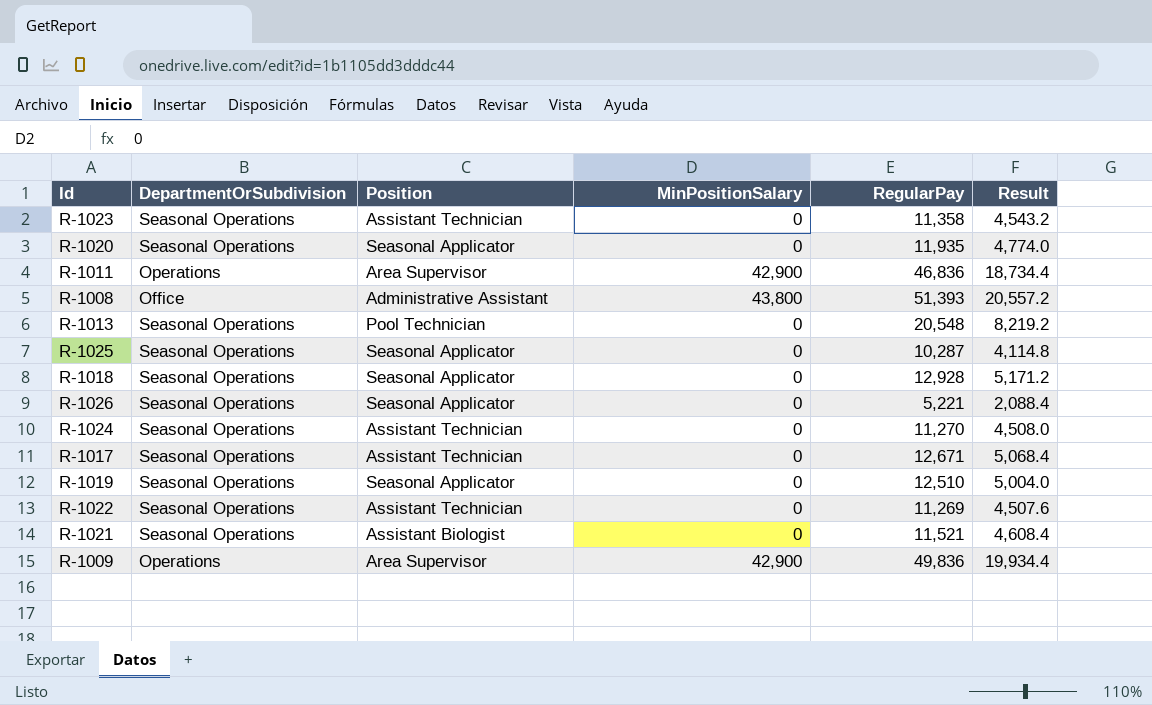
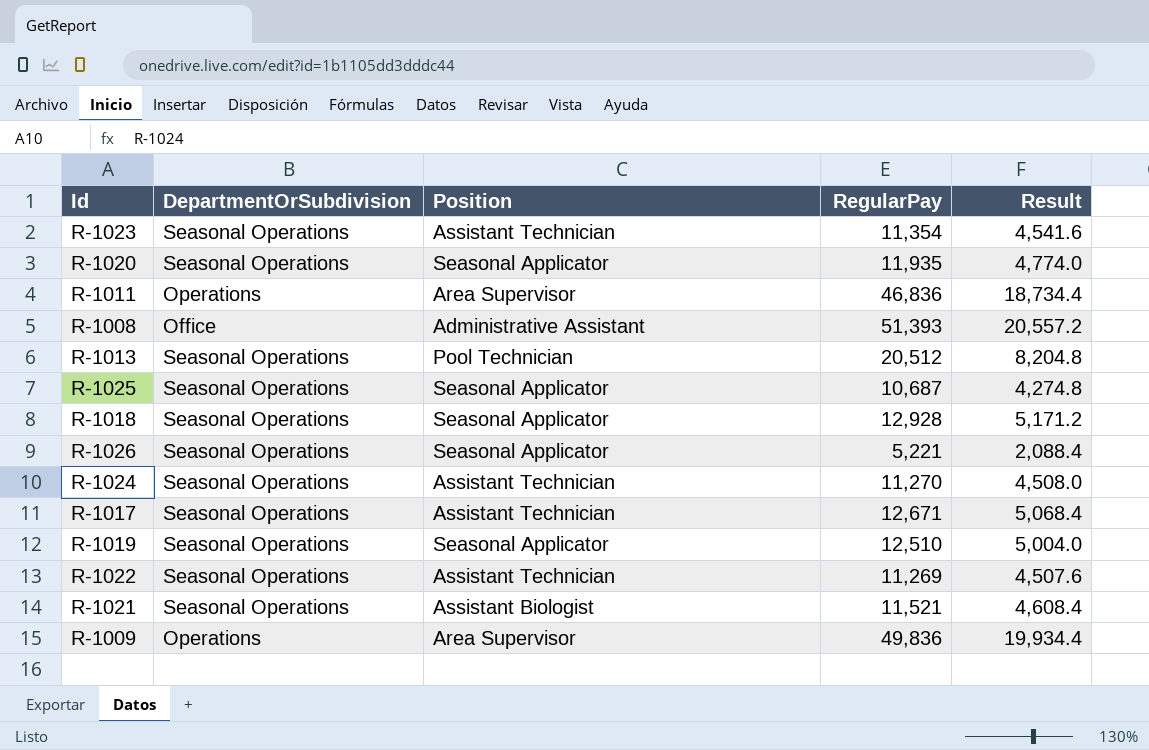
column MinPositionSalary | position: 4 -> none
R-1023 | RegularPay: 11,358 -> 11,354
R-1023 | Result: 4,543.2 -> 4,541.6
R-1013 | RegularPay: 20,548 -> 20,512
R-1013 | Result: 8,219.2 -> 8,204.8
R-1025 | RegularPay: 10,287 -> 10,687
R-1025 | Result: 4,114.8 -> 4,274.8

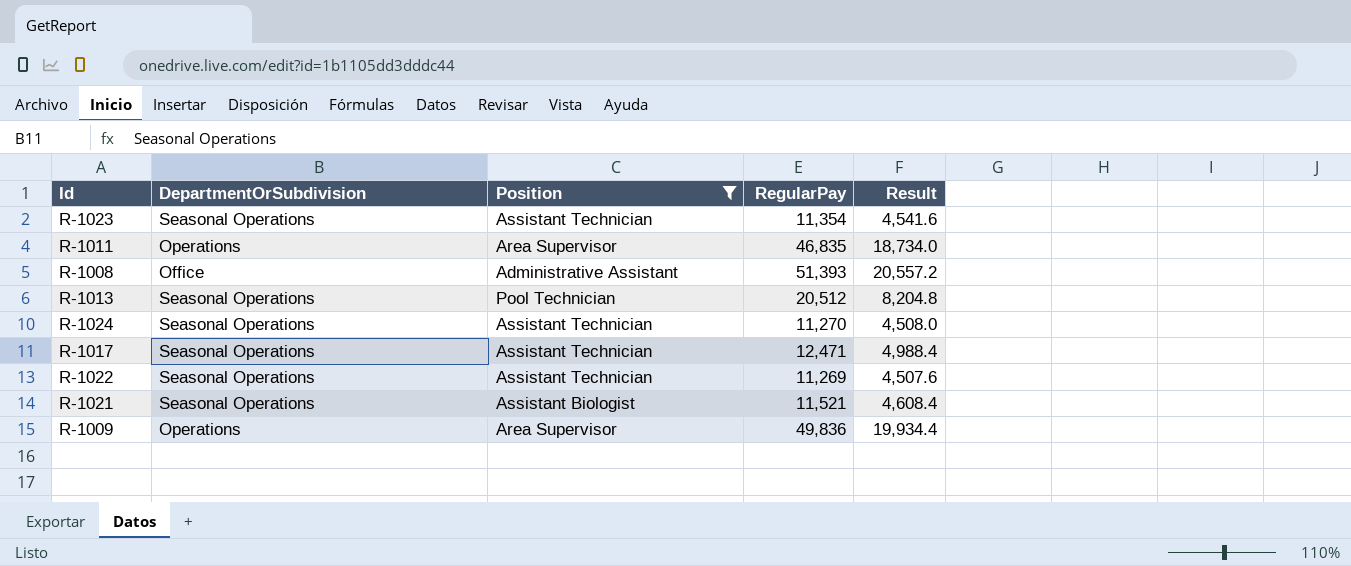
filter: none -> Position != Seasonal Applicator
R-1011 | RegularPay: 46,836 -> 46,835
R-1011 | Result: 18,734.4 -> 18,734.0
R-1017 | RegularPay: 12,671 -> 12,471
R-1017 | Result: 5,068.4 -> 4,988.4

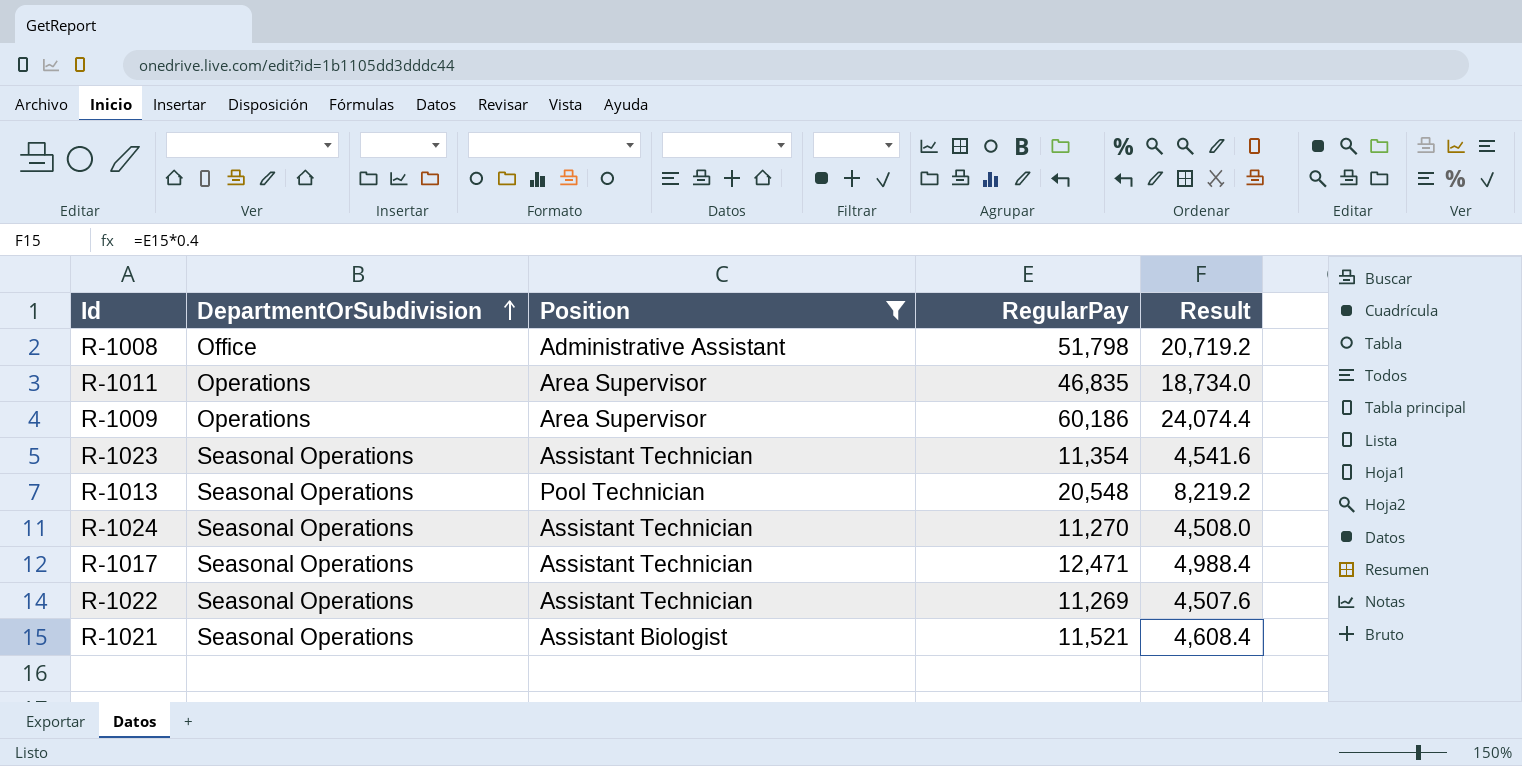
row order: none -> DepartmentOrSubdivision ascending
R-1008 | RegularPay: 51,393 -> 51,798
R-1008 | Result: 20,557.2 -> 20,719.2
R-1009 | RegularPay: 49,836 -> 60,186
R-1009 | Result: 19,934.4 -> 24,074.4
R-1013 | RegularPay: 20,512 -> 20,548
R-1013 | Result: 8,204.8 -> 8,219.2

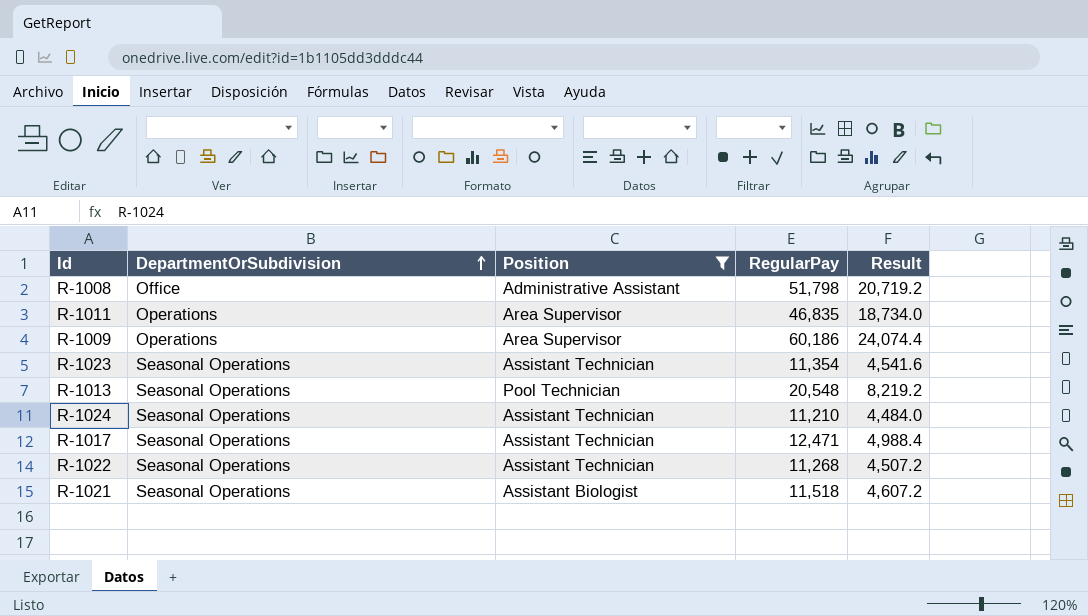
R-1024 | RegularPay: 11,270 -> 11,210
R-1024 | Result: 4,508.0 -> 4,484.0
R-1022 | RegularPay: 11,269 -> 11,268
R-1022 | Result: 4,507.6 -> 4,507.2
R-1021 | RegularPay: 11,521 -> 11,518
R-1021 | Result: 4,608.4 -> 4,607.2

